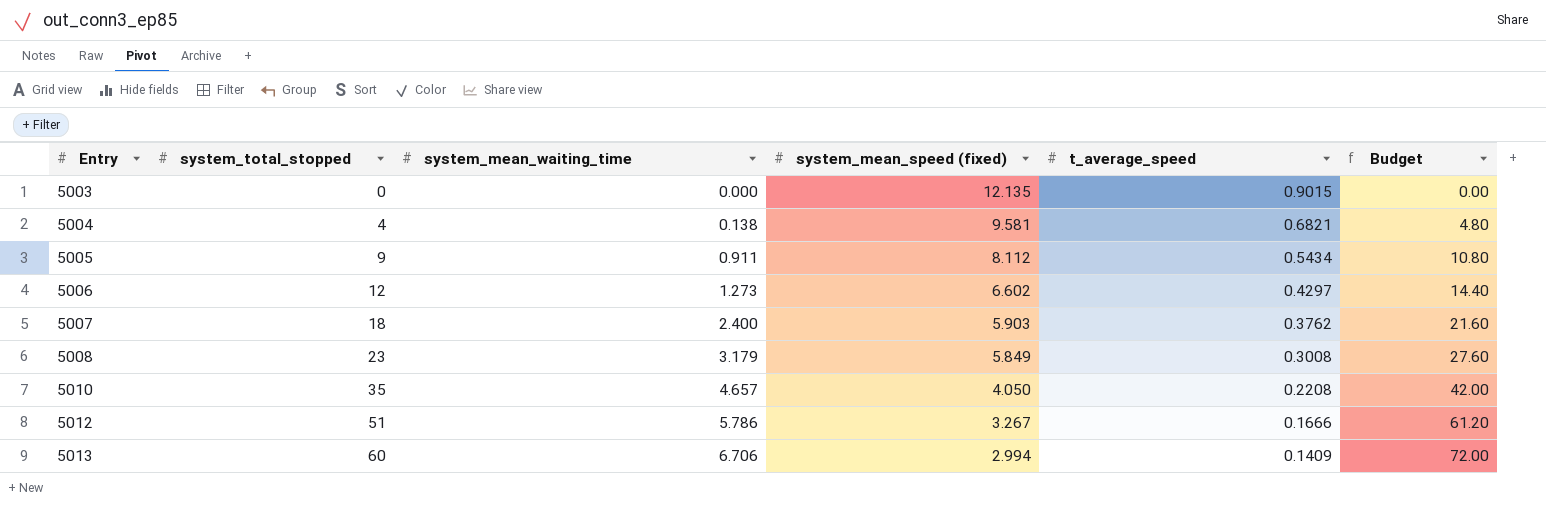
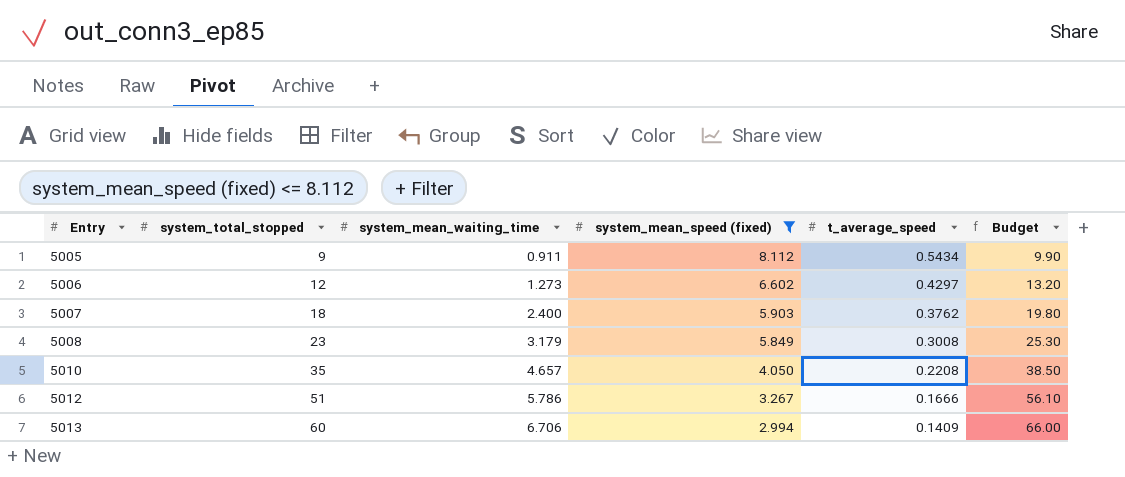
filter: none -> system_mean_speed (fixed) <= 8.112
column Budget | formula: [system_total_stopped] * 1.2 -> [system_total_stopped] * 1.1

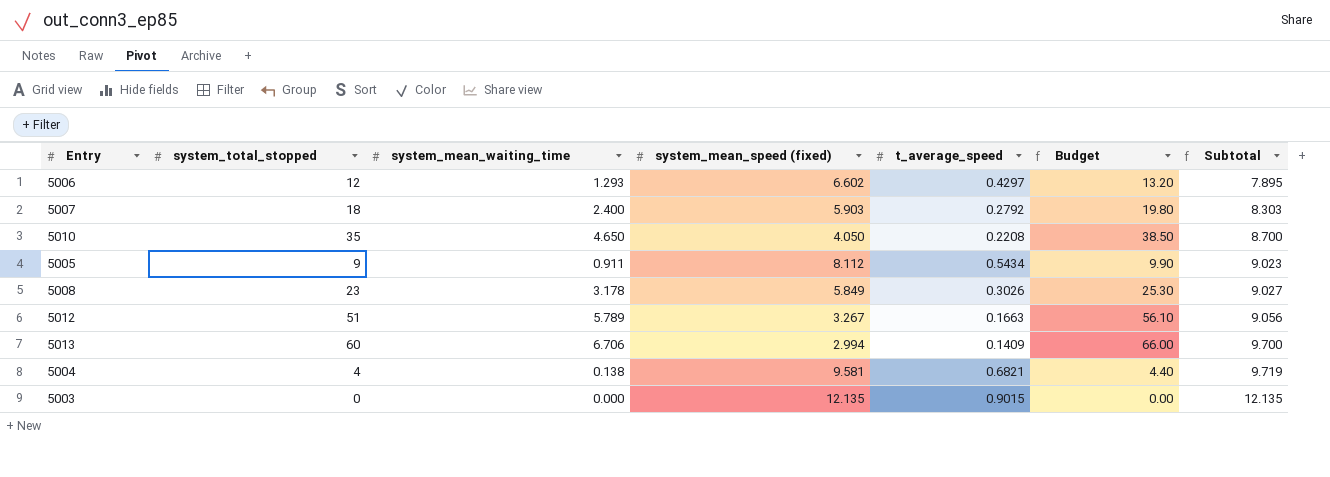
filter: system_mean_speed (fixed) <= 8.112 -> none
row order: Entry ascending -> Subtotal ascending
column Subtotal | formula: none -> [system_mean_waiting_time] + [system_mean_speed (fixed)]
5006 | system_mean_waiting_time: 1.273 -> 1.293
5007 | t_average_speed: 0.3762 -> 0.2792
5010 | system_mean_waiting_time: 4.657 -> 4.650
5008 | system_mean_waiting_time: 3.179 -> 3.178
5008 | t_average_speed: 0.3008 -> 0.3026
5012 | system_mean_waiting_time: 5.786 -> 5.789
5012 | t_average_speed: 0.1666 -> 0.1663

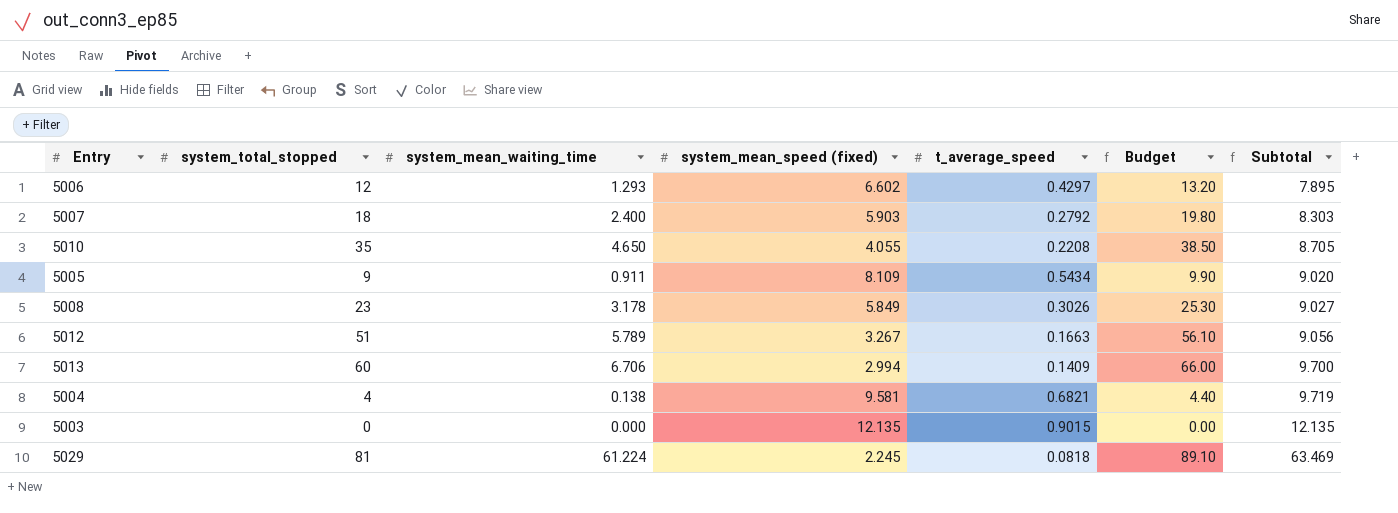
5010 | system_mean_speed (fixed): 4.050 -> 4.055
5010 | Subtotal: 8.700 -> 8.705
5005 | system_mean_speed (fixed): 8.112 -> 8.109
5005 | Subtotal: 9.023 -> 9.020
row 5029: none -> 81 | 61.224 | 2.245 | 0.0818 | 89.10 | 63.469

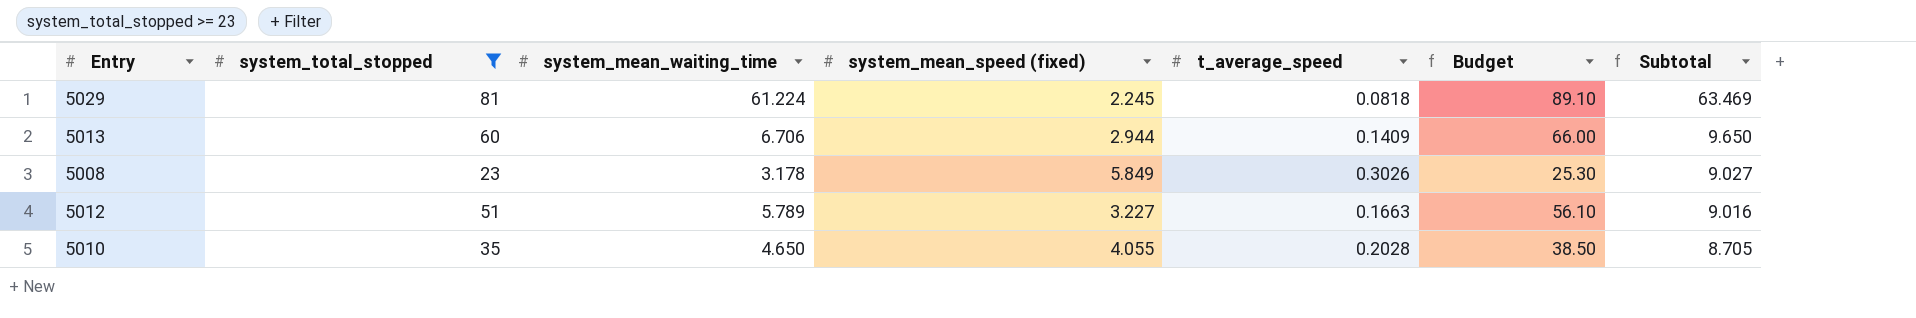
filter: none -> system_total_stopped >= 23
row order: Subtotal ascending -> Subtotal descending
5013 | system_mean_speed (fixed): 2.994 -> 2.944
5013 | Subtotal: 9.700 -> 9.650
5012 | system_mean_speed (fixed): 3.267 -> 3.227
5012 | Subtotal: 9.056 -> 9.016
5010 | t_average_speed: 0.2208 -> 0.2028

